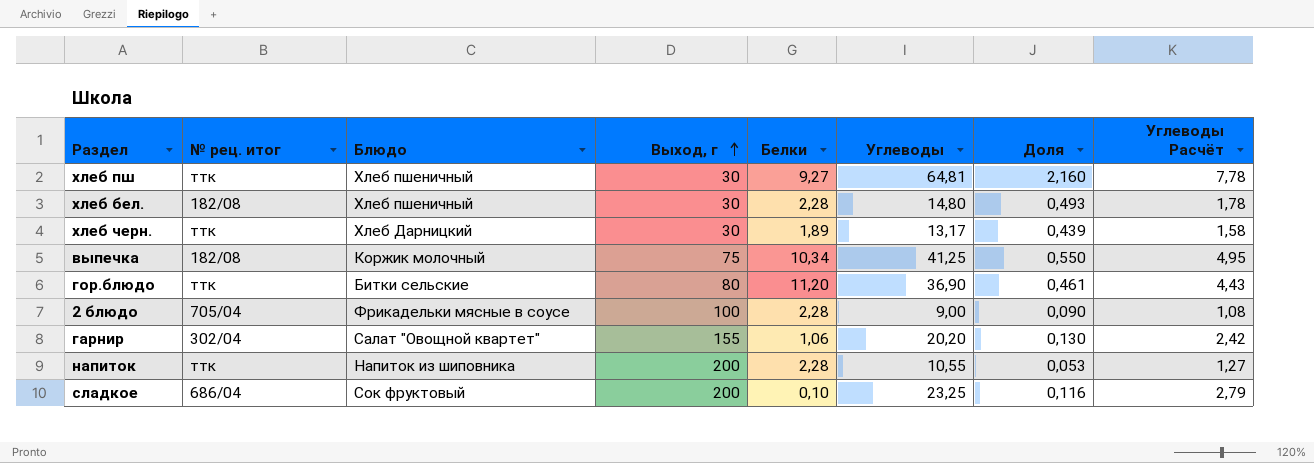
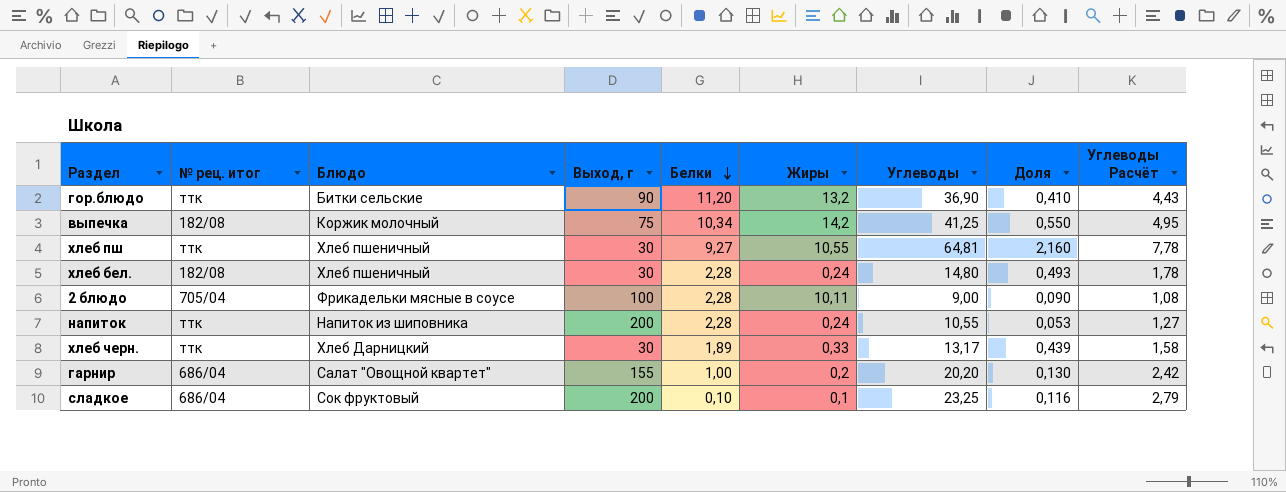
row order: Выход, г ascending -> Белки descending
column Жиры | position: none -> 6
гор.блюдо | Выход, г: 80 -> 90
гор.блюдо | Доля: 0,461 -> 0,410
гарнир | № рец. итог: 302/04 -> 686/04
гарнир | Белки: 1,06 -> 1,00

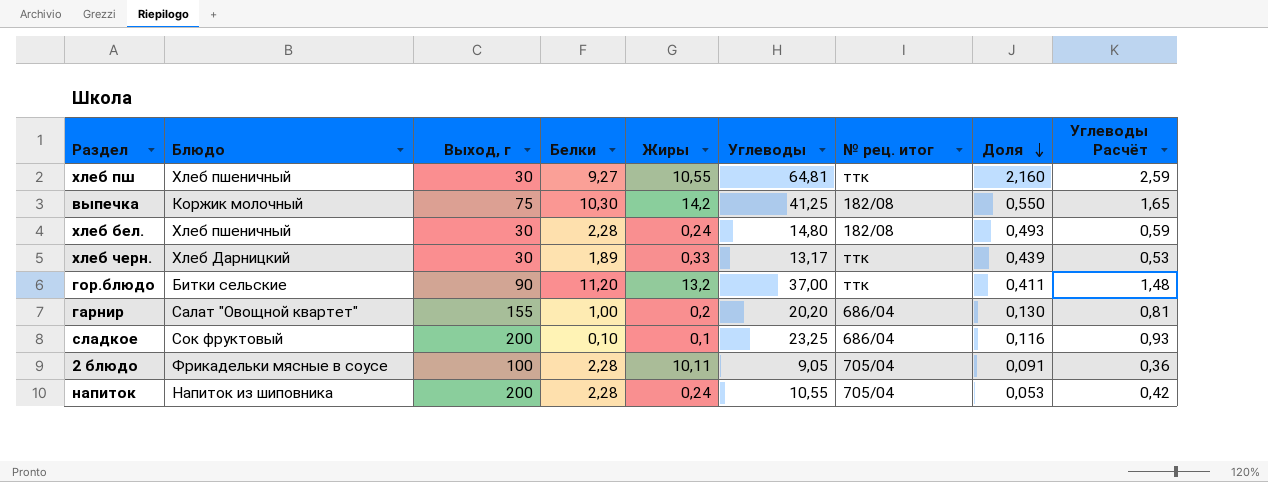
row order: Белки descending -> Доля descending
column № рец. итог | position: 2 -> 7
column Углеводы Расчёт | formula: [Углеводы] * 0,12 -> [Углеводы] * 0,04
выпечка | Белки: 10,34 -> 10,30
гор.блюдо | Углеводы: 36,90 -> 37,00
гор.блюдо | Доля: 0,410 -> 0,411
2 блюдо | Углеводы: 9,00 -> 9,05
2 блюдо | Доля: 0,090 -> 0,091
напиток | № рец. итог: ттк -> 705/04

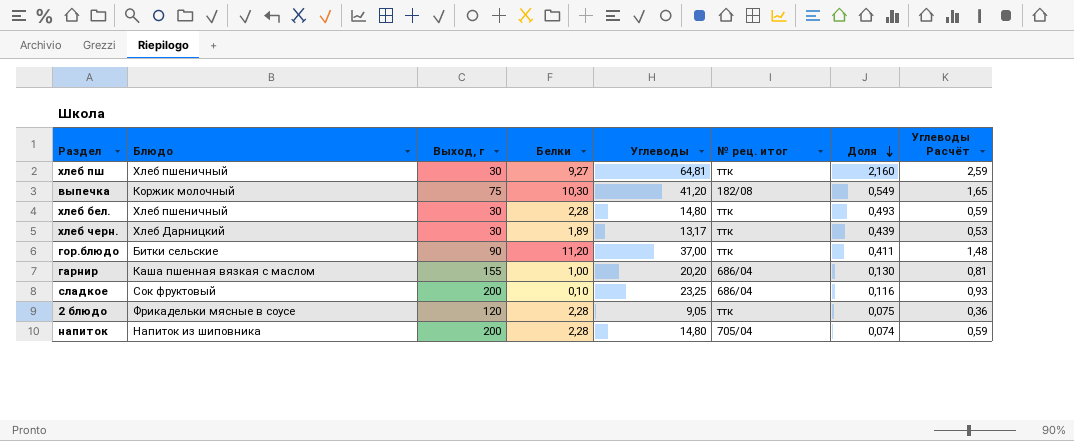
column Жиры | position: 5 -> none
выпечка | Углеводы: 41,25 -> 41,20
выпечка | Доля: 0,550 -> 0,549
хлеб бел. | № рец. итог: 182/08 -> ттк
гарнир | Блюдо: Салат "Овощной квартет" -> Каша пшенная вязкая с маслом
2 блюдо | Выход, г: 100 -> 120
2 блюдо | № рец. итог: 705/04 -> ттк
2 блюдо | Доля: 0,091 -> 0,075
напиток | Углеводы: 10,55 -> 14,80
напиток | Доля: 0,053 -> 0,074
напиток | Углеводы Расчёт: 0,42 -> 0,59

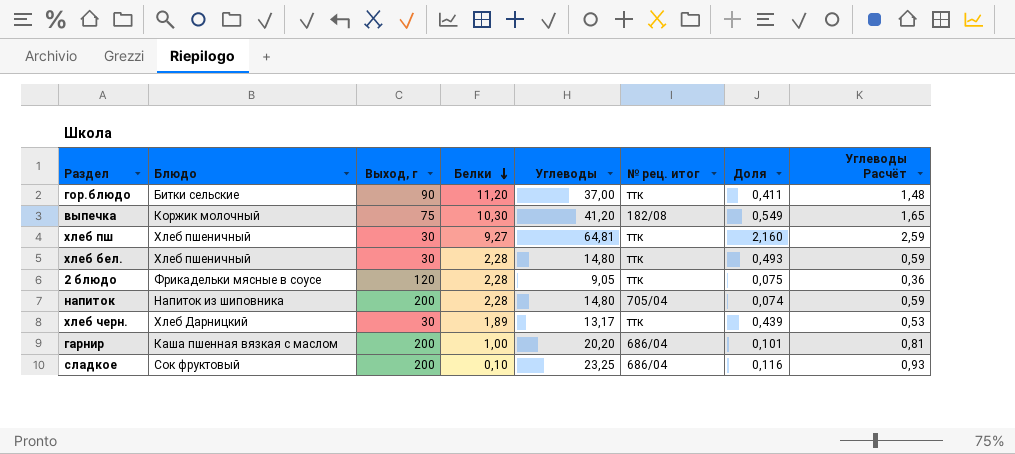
row order: Доля descending -> Белки descending
гарнир | Выход, г: 155 -> 200
гарнир | Доля: 0,130 -> 0,101

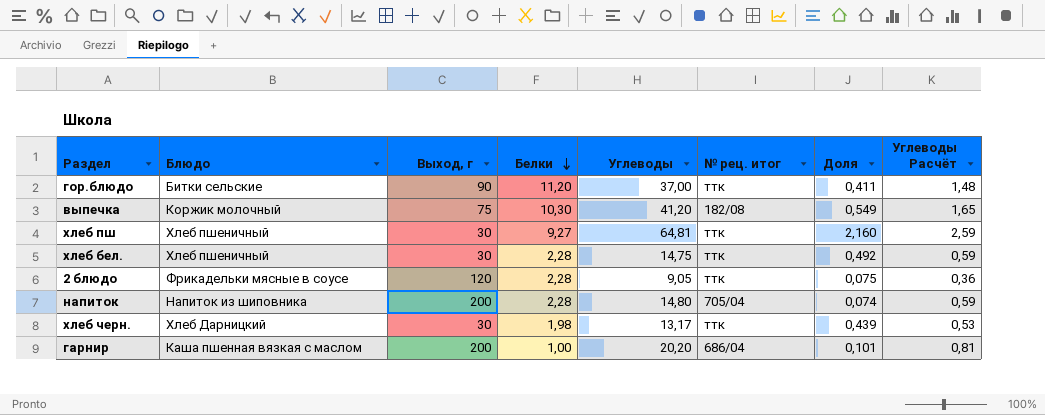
row сладкое: Сок фруктовый | 200 | 0,10 | 23,25 | 686/04 | 0,116 | 0,93 -> none
хлеб бел. | Углеводы: 14,80 -> 14,75
хлеб бел. | Доля: 0,493 -> 0,492
хлеб черн. | Белки: 1,89 -> 1,98

